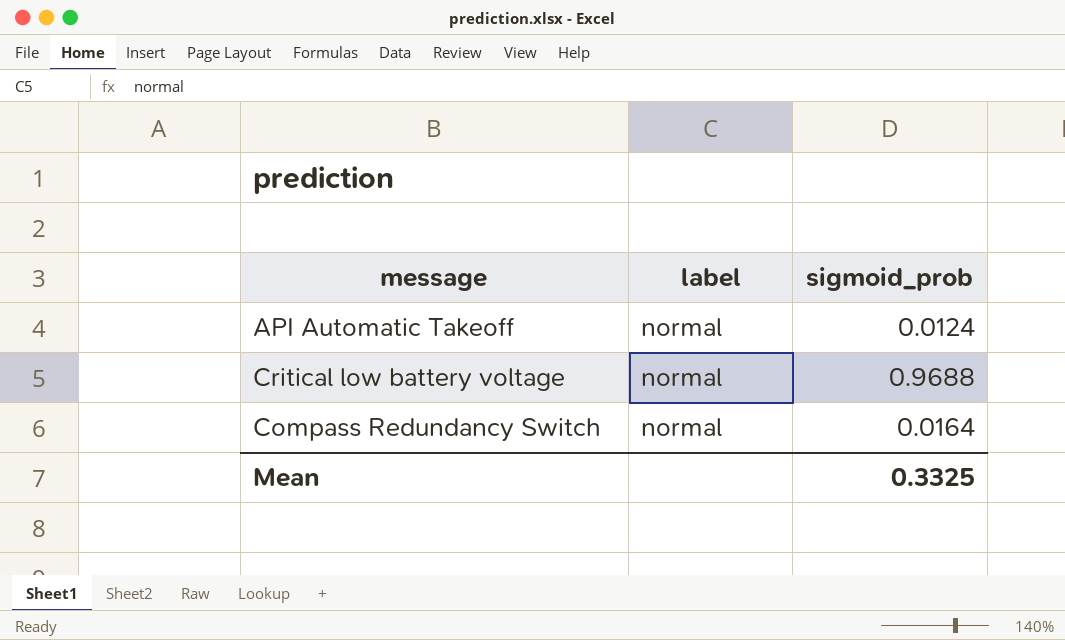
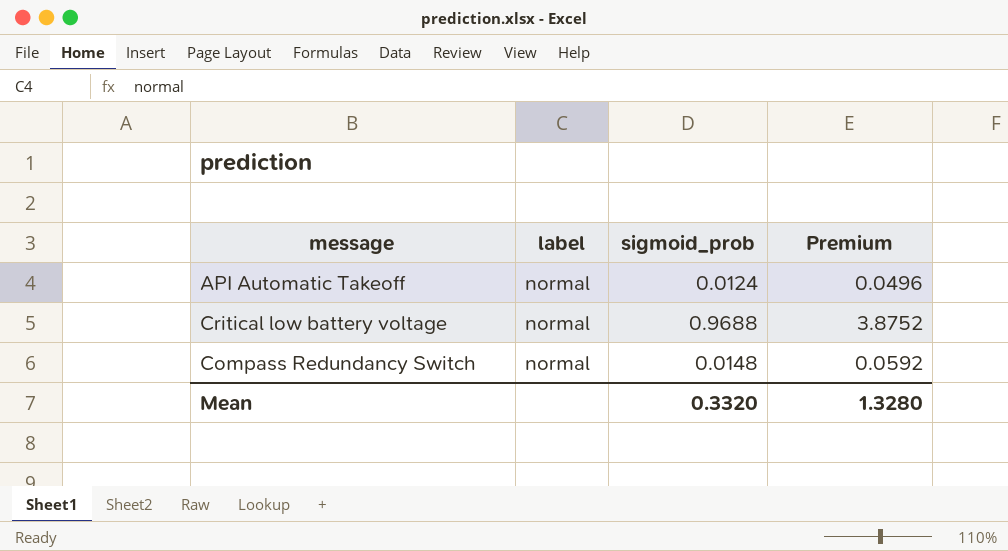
column Premium | formula: none -> [sigmoid_prob] * 4
Compass Redundancy Switch | sigmoid_prob: 0.0164 -> 0.0148
Mean | sigmoid_prob: 0.3325 -> 0.3320

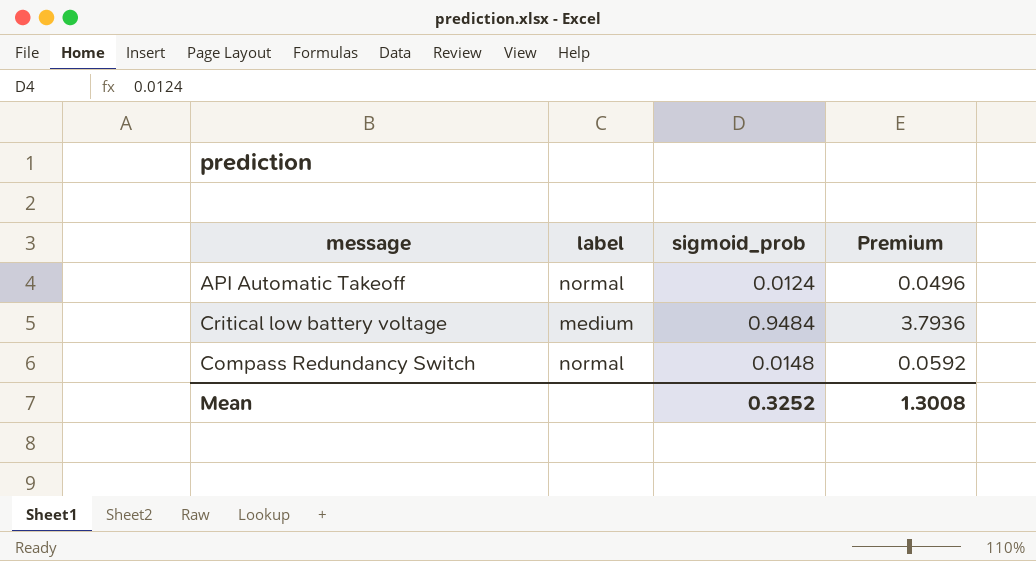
Critical low battery voltage | label: normal -> medium
Critical low battery voltage | sigmoid_prob: 0.9688 -> 0.9484
Critical low battery voltage | Premium: 3.8752 -> 3.7936
Mean | sigmoid_prob: 0.3320 -> 0.3252
Mean | Premium: 1.3280 -> 1.3008

